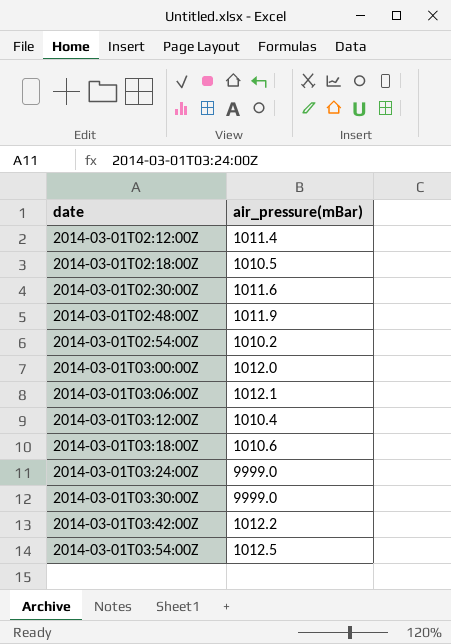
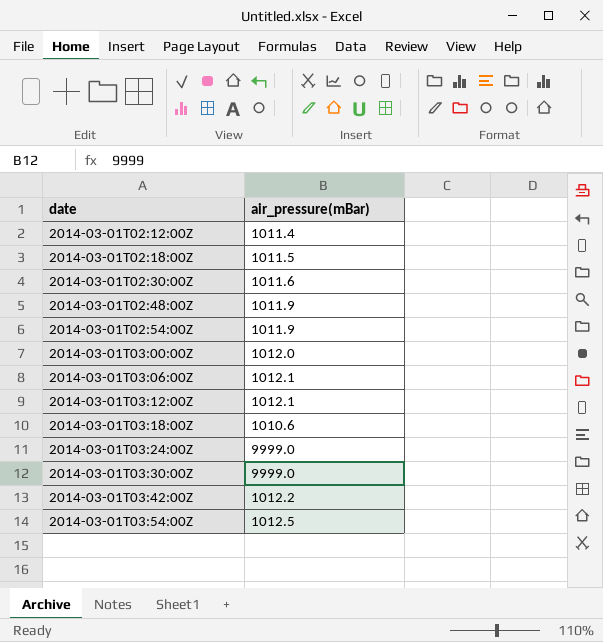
2014-03-01T02:18:00Z | air_pressure(mBar): 1010.5 -> 1011.5
2014-03-01T02:54:00Z | air_pressure(mBar): 1010.2 -> 1011.9
2014-03-01T03:12:00Z | air_pressure(mBar): 1010.4 -> 1012.1

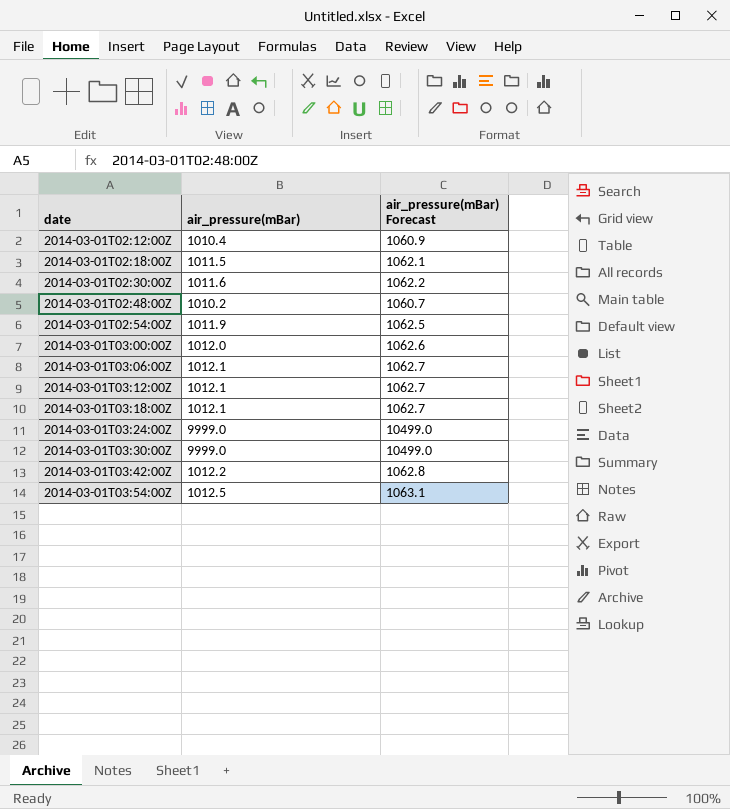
column air_pressure(mBar) Forecast | formula: none -> [air_pressure(mBar)] * 1.05
2014-03-01T02:12:00Z | air_pressure(mBar): 1011.4 -> 1010.4
2014-03-01T02:48:00Z | air_pressure(mBar): 1011.9 -> 1010.2
2014-03-01T03:18:00Z | air_pressure(mBar): 1010.6 -> 1012.1

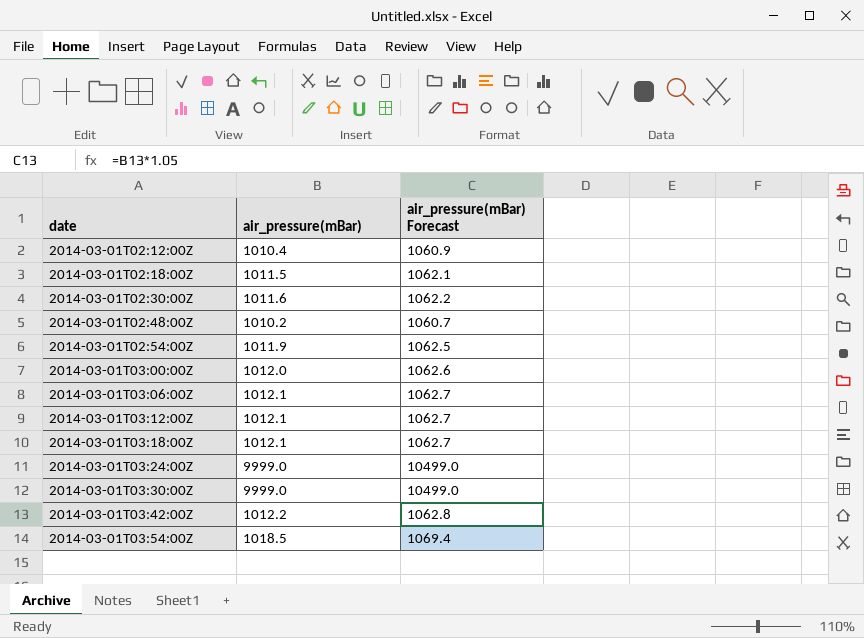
2014-03-01T03:54:00Z | air_pressure(mBar): 1012.5 -> 1018.5
2014-03-01T03:54:00Z | air_pressure(mBar) Forecast: 1063.1 -> 1069.4

